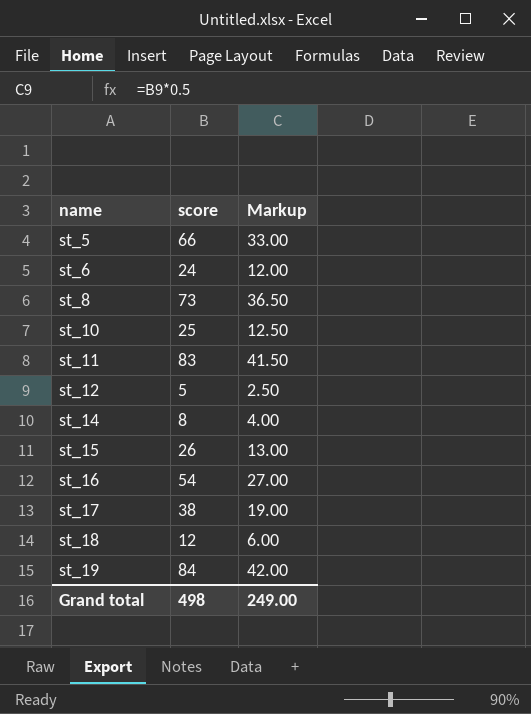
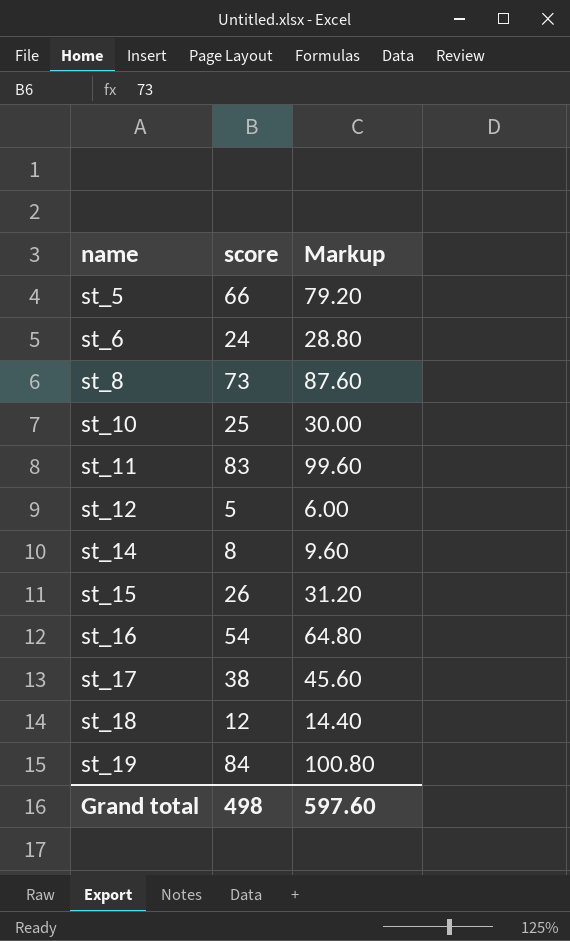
column Markup | formula: [score] * 0.5 -> [score] * 1.2
Grand total | Markup: 249.00 -> 597.60

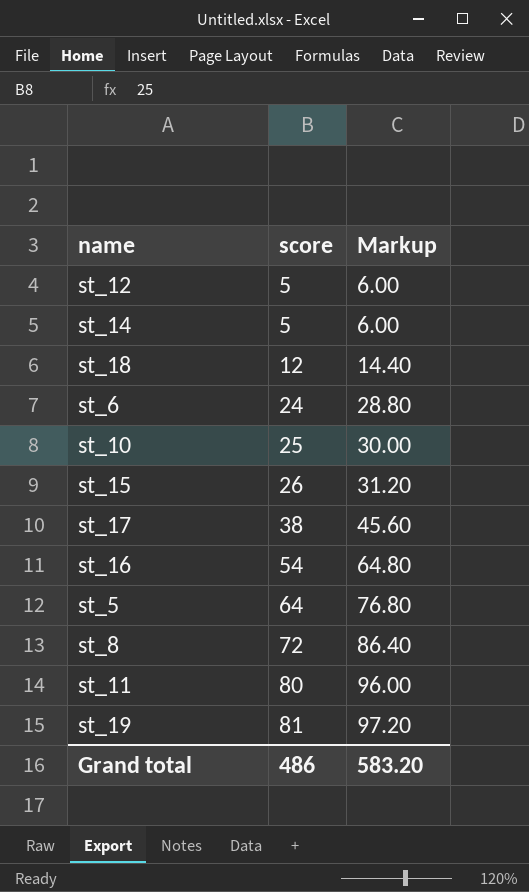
row order: name ascending -> score ascending
st_14 | score: 8 -> 5
st_14 | Markup: 9.60 -> 6.00
st_5 | score: 66 -> 64
st_5 | Markup: 79.20 -> 76.80
st_8 | score: 73 -> 72
st_8 | Markup: 87.60 -> 86.40
st_11 | score: 83 -> 80
st_11 | Markup: 99.60 -> 96.00
st_19 | score: 84 -> 81
st_19 | Markup: 100.80 -> 97.20
Grand total | score: 498 -> 486
Grand total | Markup: 597.60 -> 583.20

